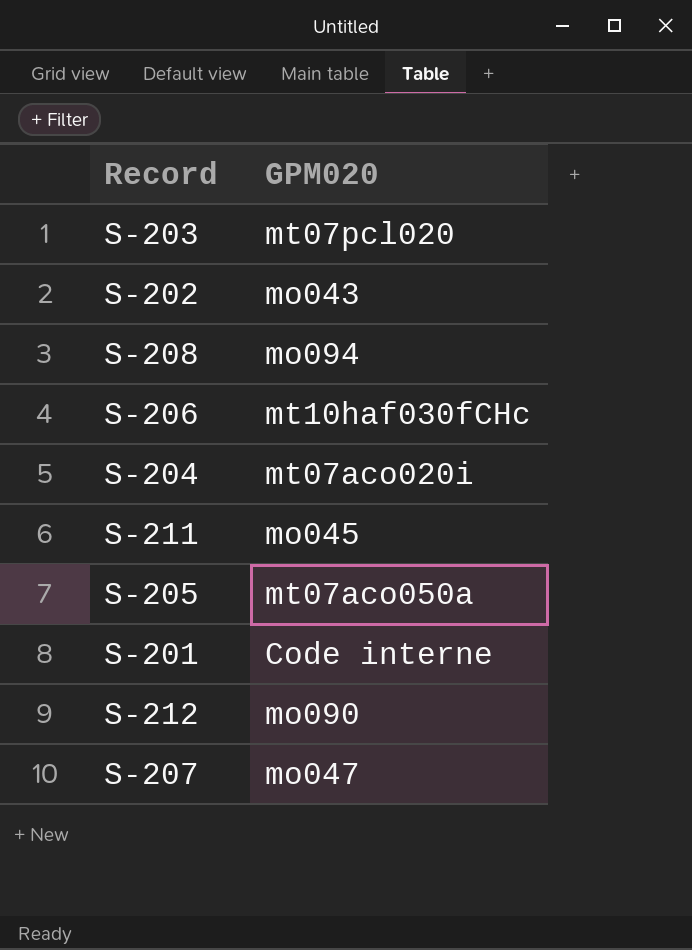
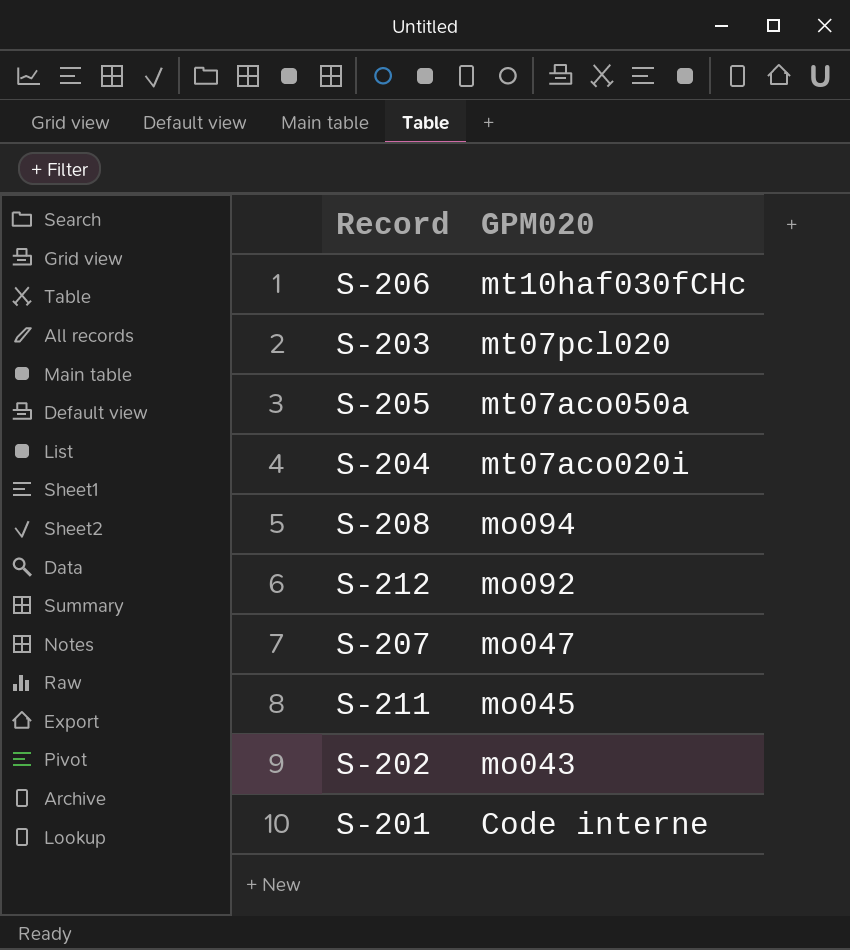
row order: none -> GPM020 descending
S-212 | GPM020: mo090 -> mo092

